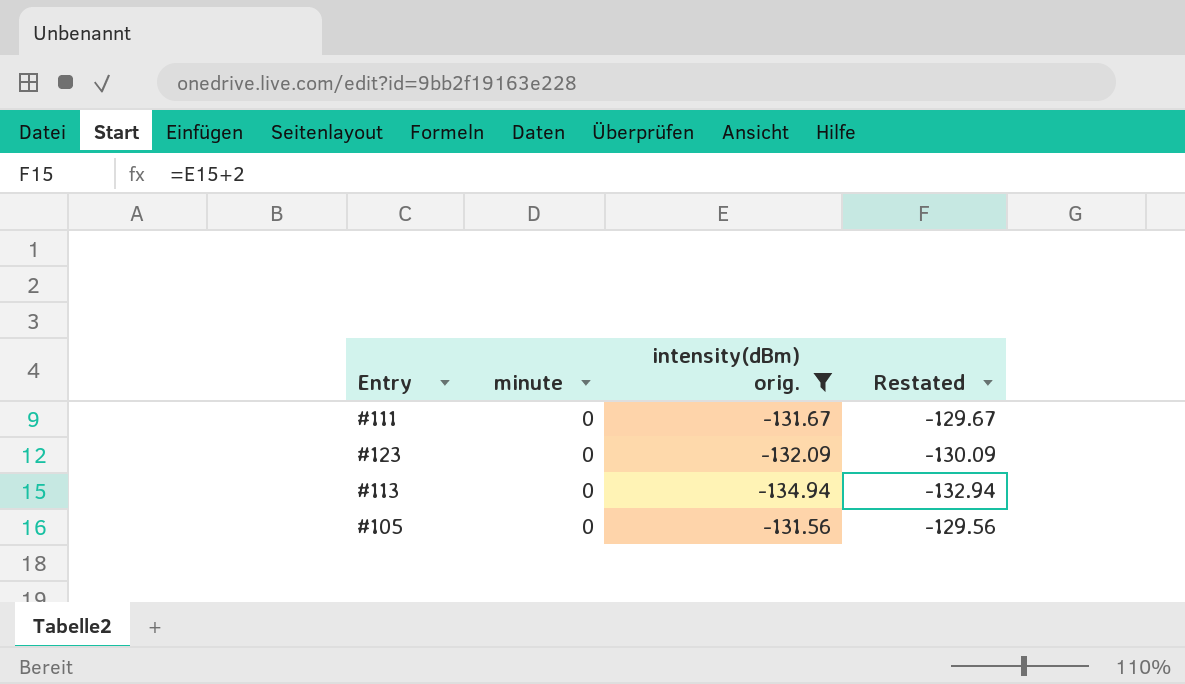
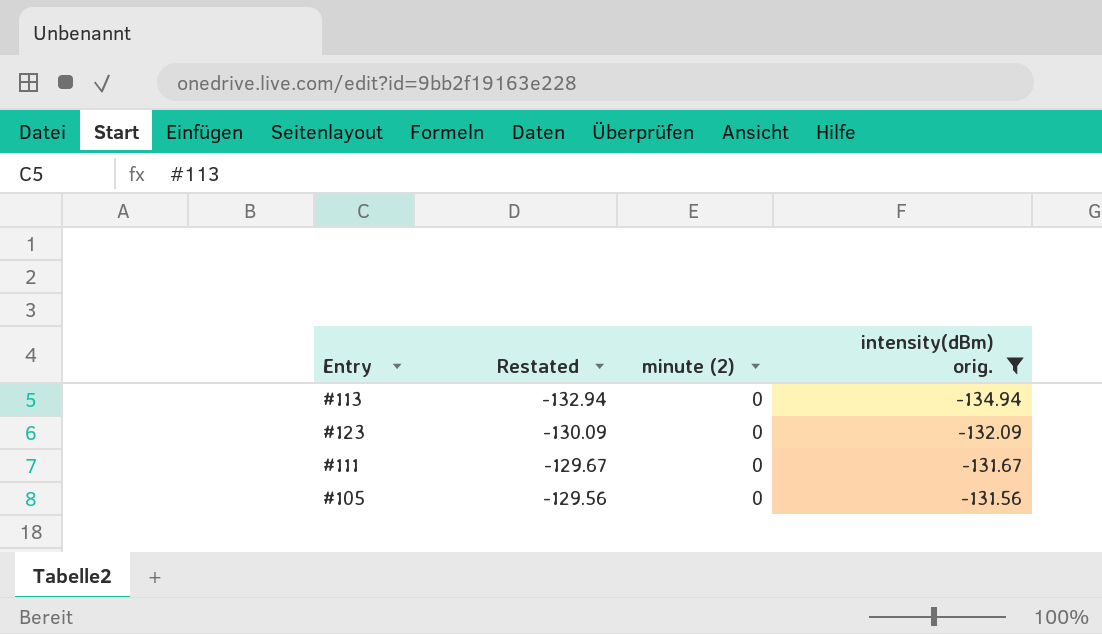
row order: none -> Restated ascending
column Restated | position: 4 -> 2
column name: minute -> minute (2)

